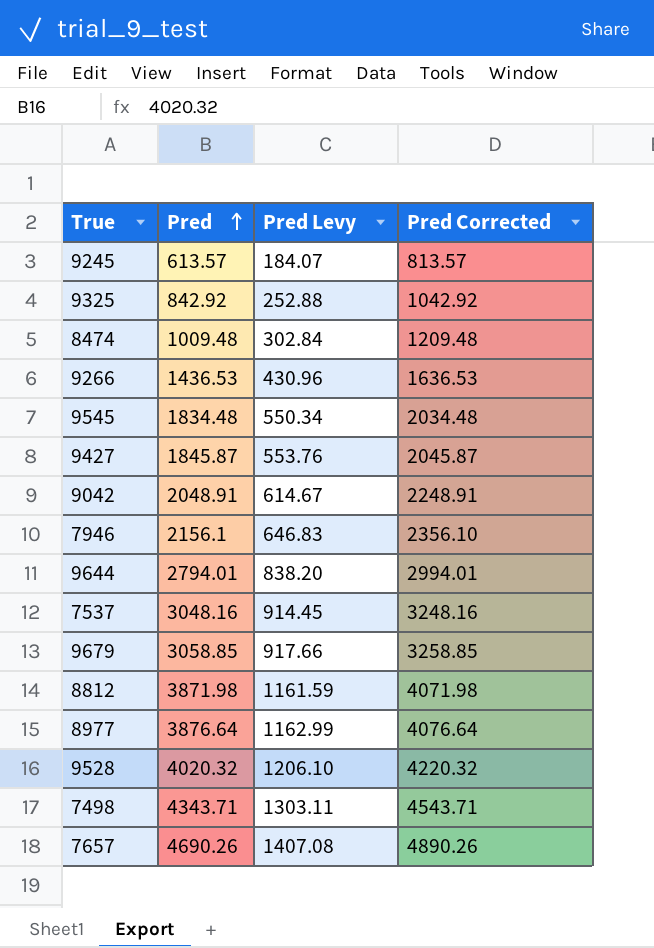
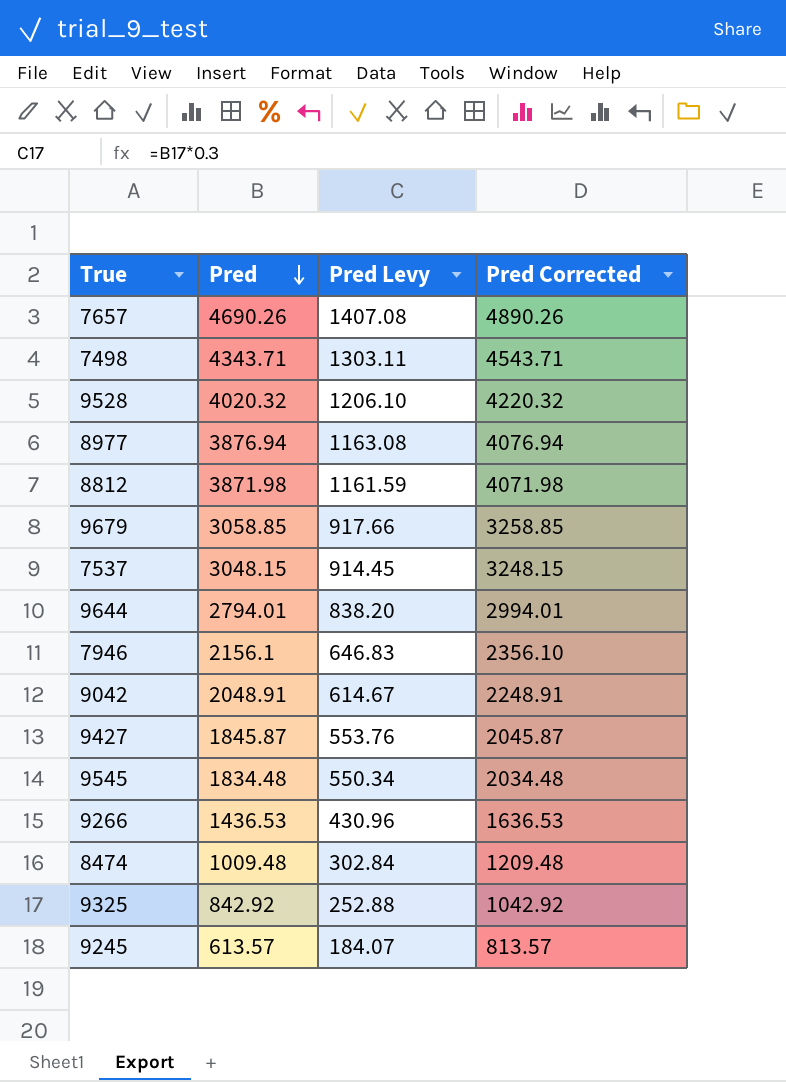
row order: Pred ascending -> Pred descending
8977 | Pred: 3876.64 -> 3876.94
8977 | Pred Levy: 1162.99 -> 1163.08
8977 | Pred Corrected: 4076.64 -> 4076.94
7537 | Pred: 3048.16 -> 3048.15
7537 | Pred Corrected: 3248.16 -> 3248.15

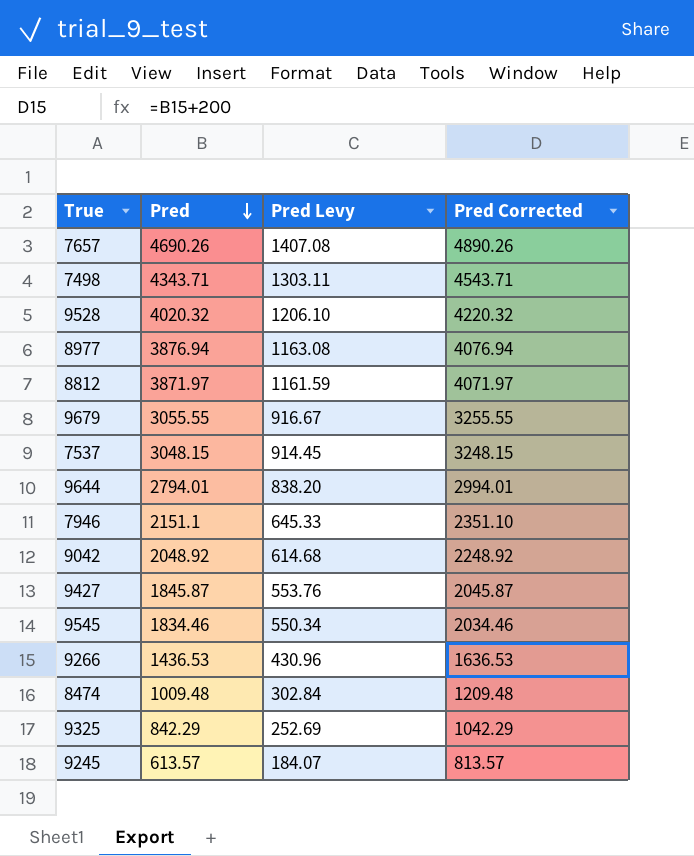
8812 | Pred: 3871.98 -> 3871.97
8812 | Pred Corrected: 4071.98 -> 4071.97
9679 | Pred: 3058.85 -> 3055.55
9679 | Pred Levy: 917.66 -> 916.67
9679 | Pred Corrected: 3258.85 -> 3255.55
7946 | Pred: 2156.1 -> 2151.1
7946 | Pred Levy: 646.83 -> 645.33
7946 | Pred Corrected: 2356.10 -> 2351.10
9042 | Pred: 2048.91 -> 2048.92
9042 | Pred Levy: 614.67 -> 614.68
9042 | Pred Corrected: 2248.91 -> 2248.92
9545 | Pred: 1834.48 -> 1834.46
9545 | Pred Corrected: 2034.48 -> 2034.46
9325 | Pred: 842.92 -> 842.29
9325 | Pred Levy: 252.88 -> 252.69
9325 | Pred Corrected: 1042.92 -> 1042.29

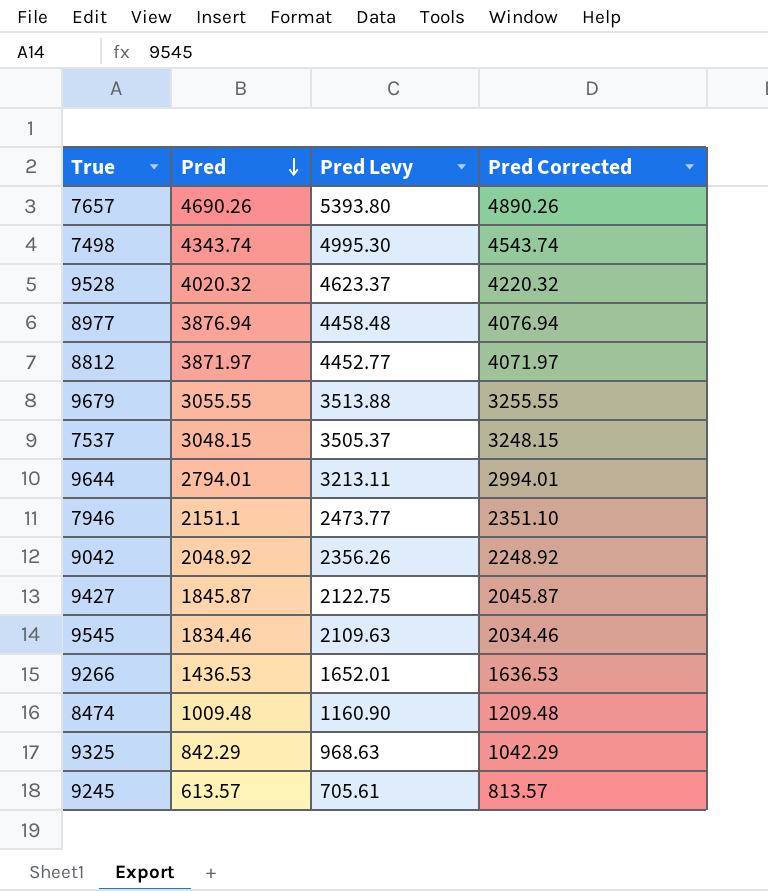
column Pred Levy | formula: [Pred] * 0.3 -> [Pred] * 1.15
7498 | Pred: 4343.71 -> 4343.74
7498 | Pred Corrected: 4543.71 -> 4543.74

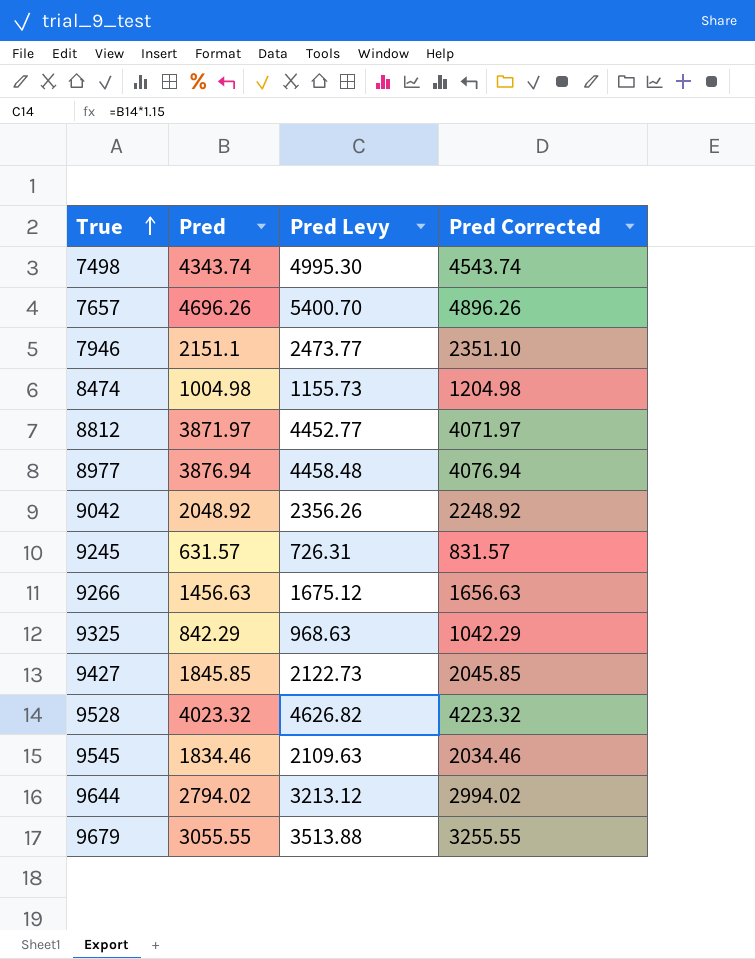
row order: Pred descending -> True ascending
row 7537: 3048.15 | 3505.37 | 3248.15 -> none
7657 | Pred: 4690.26 -> 4696.26
7657 | Pred Levy: 5393.80 -> 5400.70
7657 | Pred Corrected: 4890.26 -> 4896.26
8474 | Pred: 1009.48 -> 1004.98
8474 | Pred Levy: 1160.90 -> 1155.73
8474 | Pred Corrected: 1209.48 -> 1204.98
9245 | Pred: 613.57 -> 631.57
9245 | Pred Levy: 705.61 -> 726.31
9245 | Pred Corrected: 813.57 -> 831.57
9266 | Pred: 1436.53 -> 1456.63
9266 | Pred Levy: 1652.01 -> 1675.12
9266 | Pred Corrected: 1636.53 -> 1656.63
9427 | Pred: 1845.87 -> 1845.85
9427 | Pred Levy: 2122.75 -> 2122.73
9427 | Pred Corrected: 2045.87 -> 2045.85
9528 | Pred: 4020.32 -> 4023.32
9528 | Pred Levy: 4623.37 -> 4626.82
9528 | Pred Corrected: 4220.32 -> 4223.32
9644 | Pred: 2794.01 -> 2794.02
9644 | Pred Levy: 3213.11 -> 3213.12
9644 | Pred Corrected: 2994.01 -> 2994.02

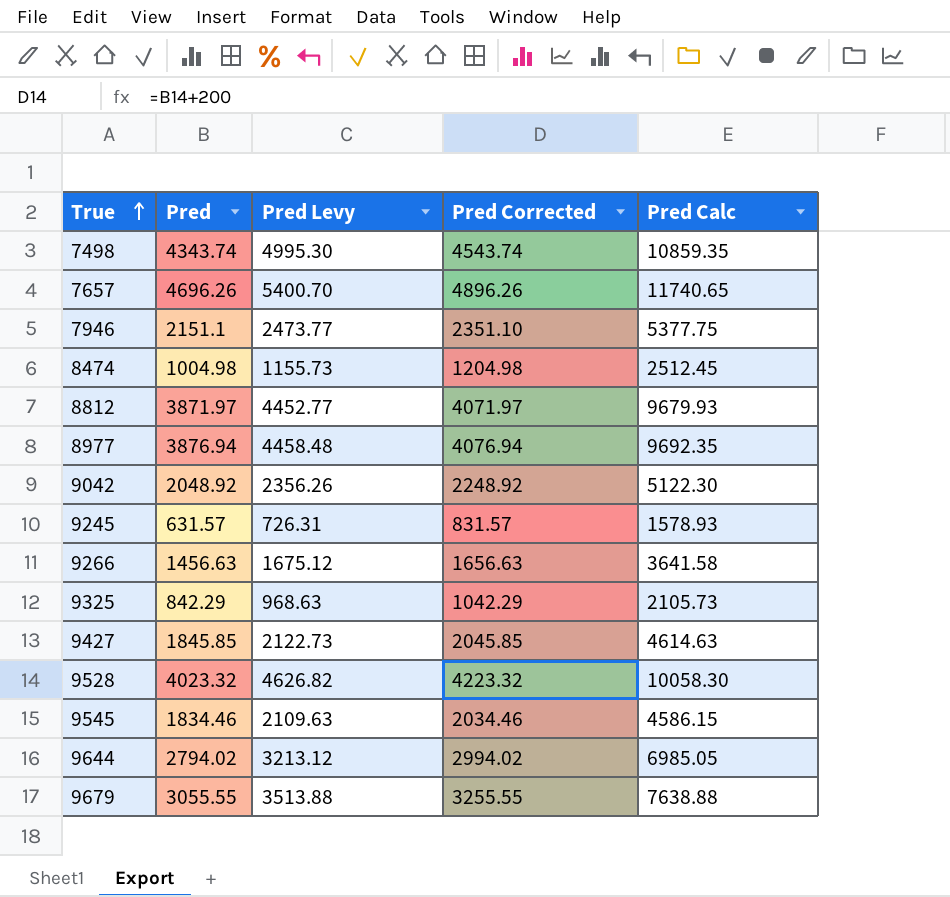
column Pred Calc | formula: none -> [Pred] * 2.5

